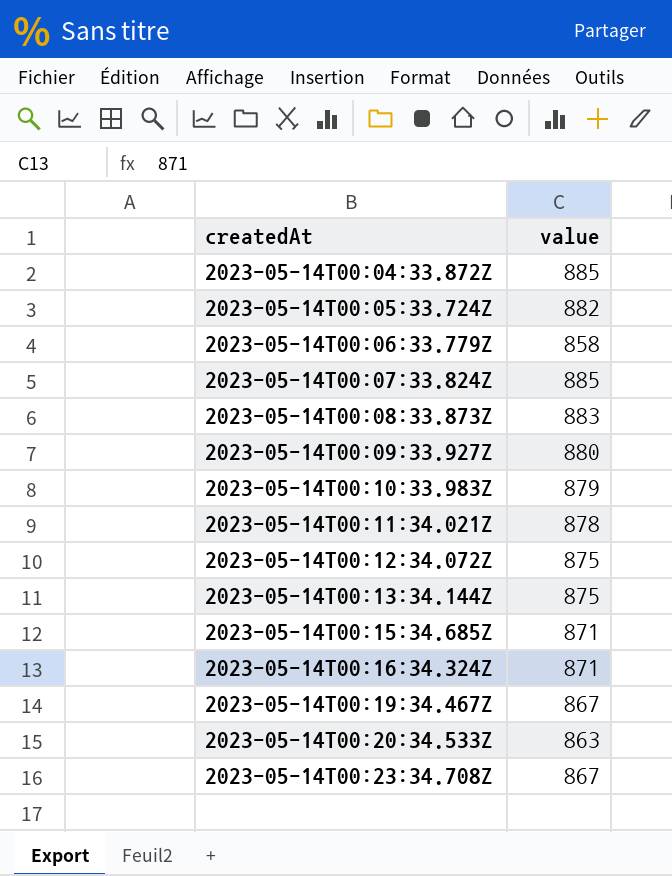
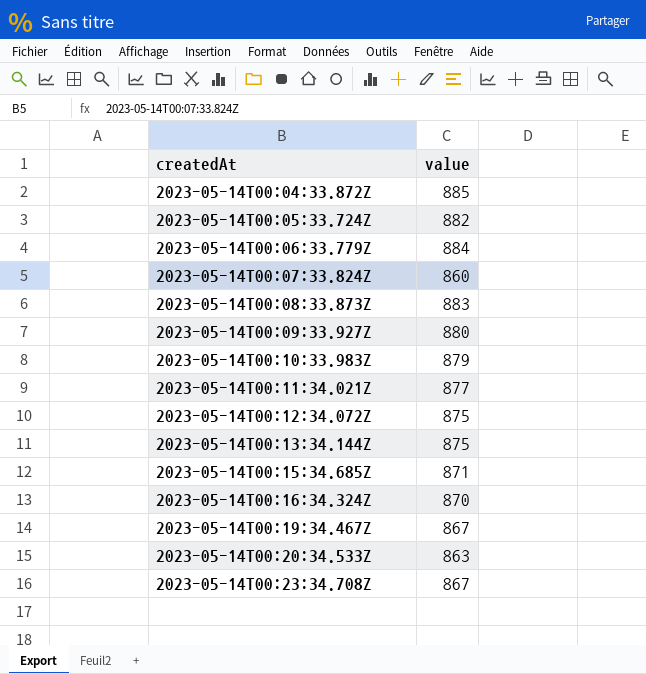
2023-05-14T00:06:33.779Z | value: 858 -> 884
2023-05-14T00:07:33.824Z | value: 885 -> 860
2023-05-14T00:11:34.021Z | value: 878 -> 877
2023-05-14T00:16:34.324Z | value: 871 -> 870

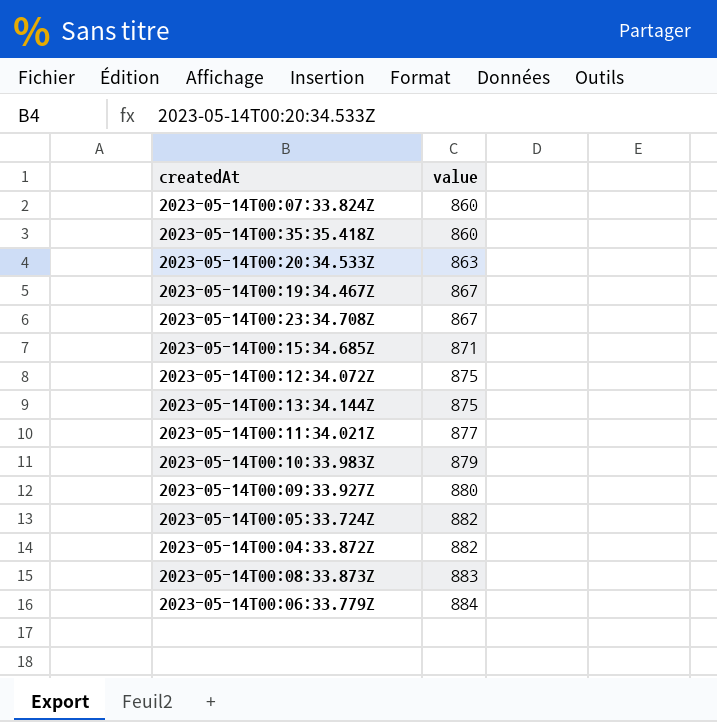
row order: createdAt ascending -> value ascending
row 2023-05-14T00:16:34.324Z: 870 -> none
row 2023-05-14T00:35:35.418Z: none -> 860
2023-05-14T00:04:33.872Z | value: 885 -> 882

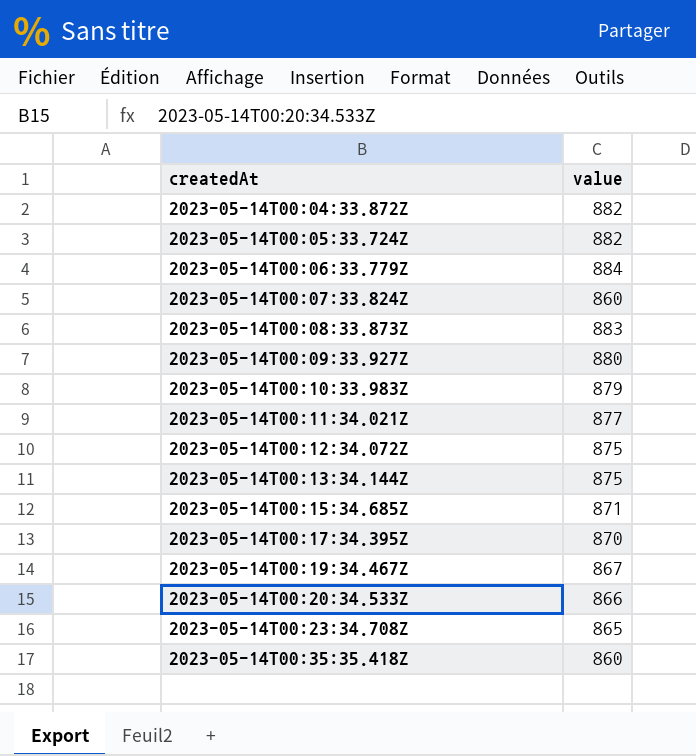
row order: value ascending -> createdAt ascending
row 2023-05-14T00:17:34.395Z: none -> 870
2023-05-14T00:20:34.533Z | value: 863 -> 866
2023-05-14T00:23:34.708Z | value: 867 -> 865

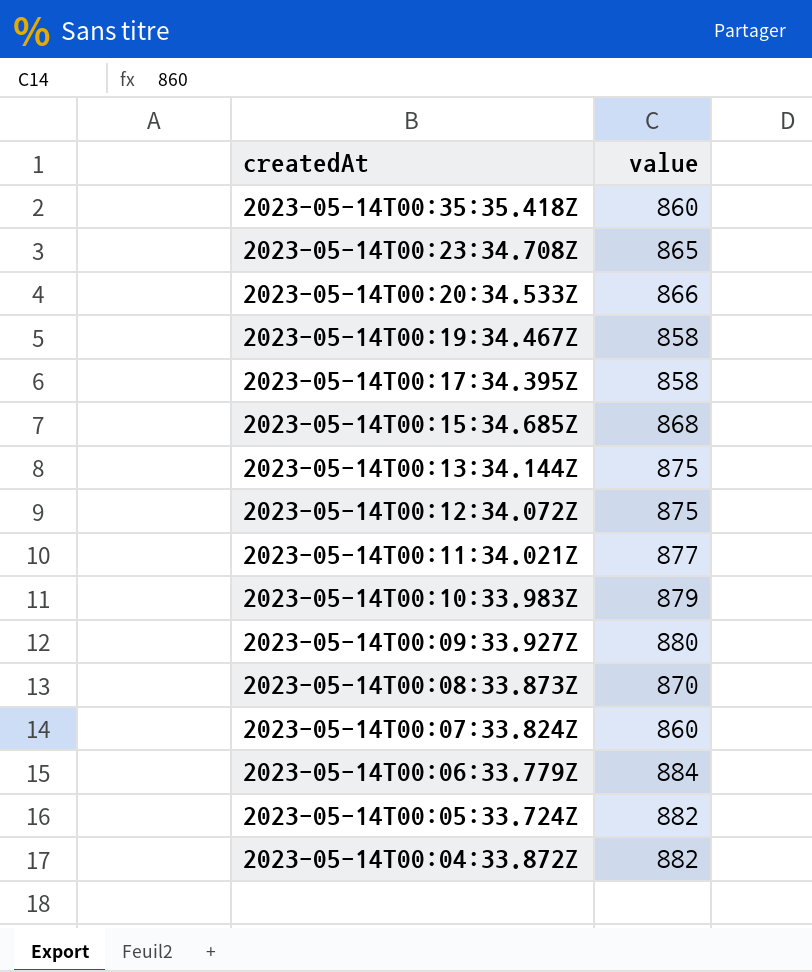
row order: createdAt ascending -> createdAt descending
2023-05-14T00:19:34.467Z | value: 867 -> 858
2023-05-14T00:17:34.395Z | value: 870 -> 858
2023-05-14T00:15:34.685Z | value: 871 -> 868
2023-05-14T00:08:33.873Z | value: 883 -> 870

